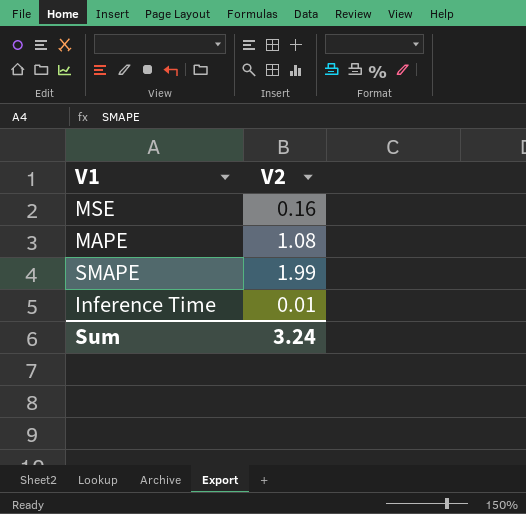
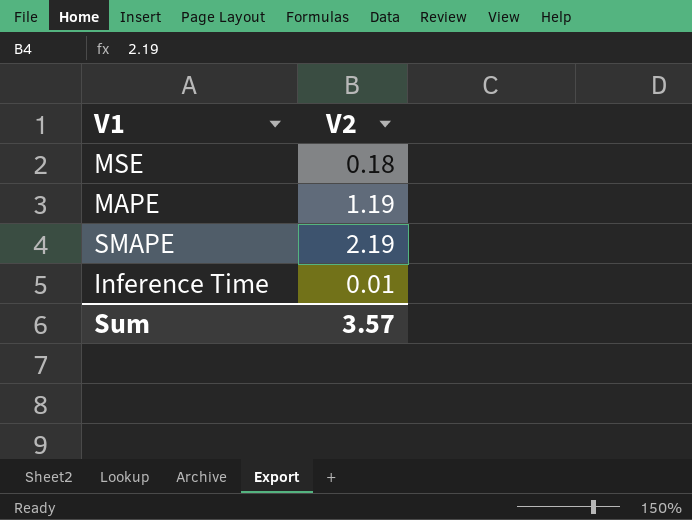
MSE | V2: 0.16 -> 0.18
MAPE | V2: 1.08 -> 1.19
SMAPE | V2: 1.99 -> 2.19
Sum | V2: 3.24 -> 3.57

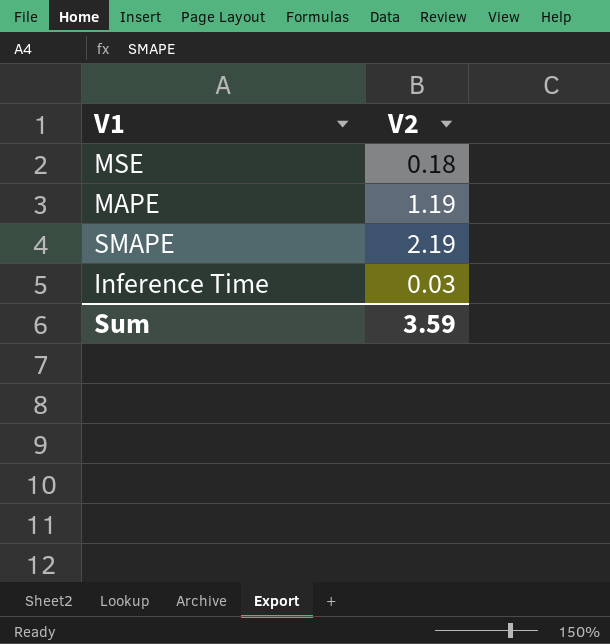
Inference Time | V2: 0.01 -> 0.03
Sum | V2: 3.57 -> 3.59

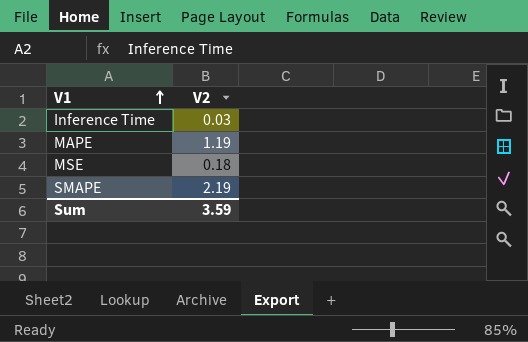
row order: none -> V1 ascending

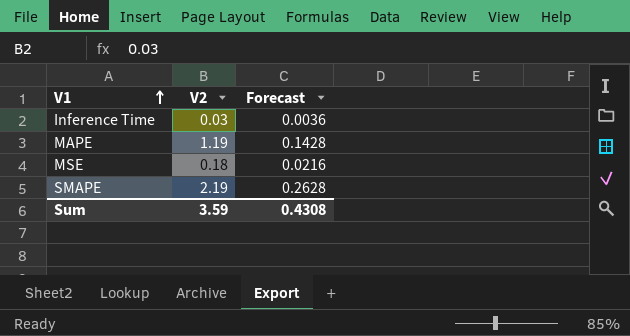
column Forecast | formula: none -> [V2] * 0.12

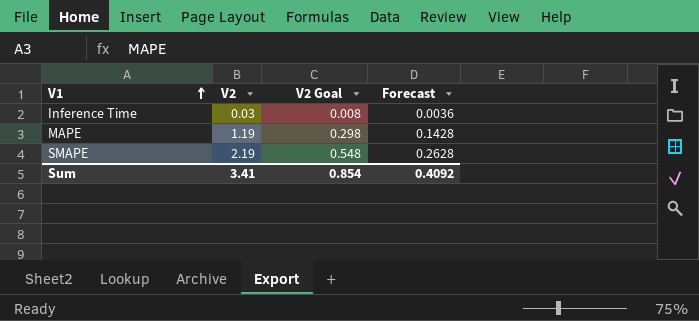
column V2 Goal | formula: none -> [V2] * 0.25
row MSE: 0.18 | 0.0216 -> none
Sum | V2: 3.59 -> 3.41
Sum | Forecast: 0.4308 -> 0.4092

